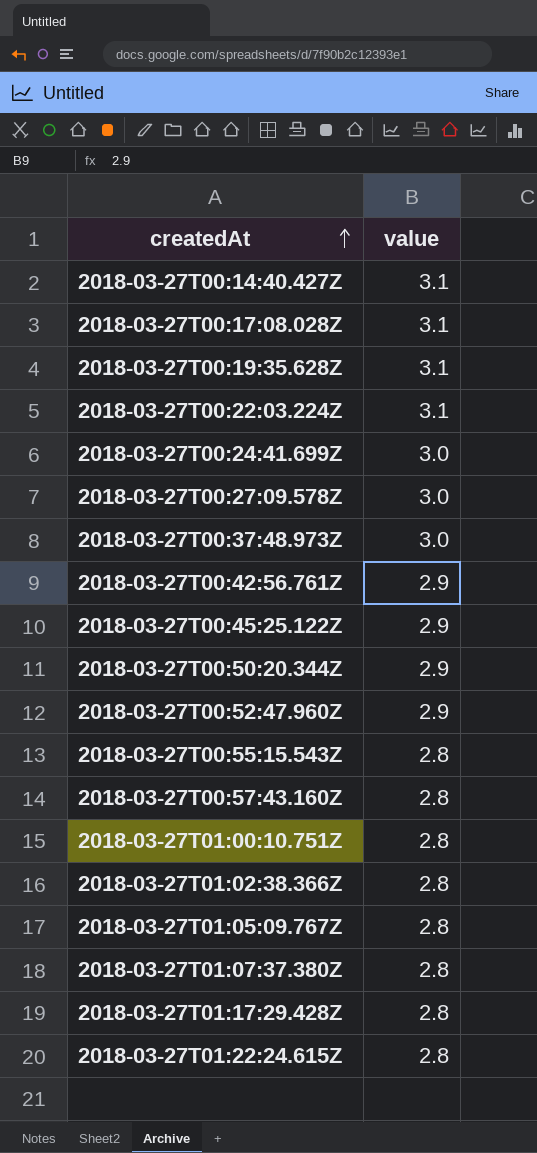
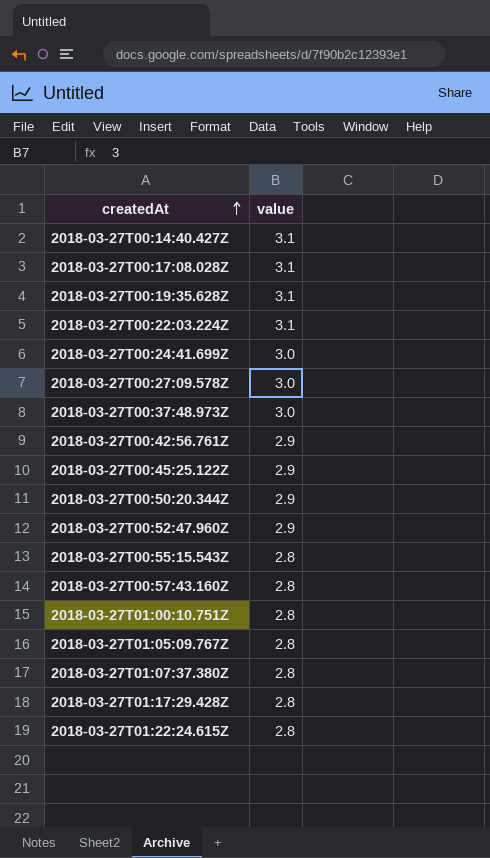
row 2018-03-27T01:02:38.366Z: 2.8 -> none

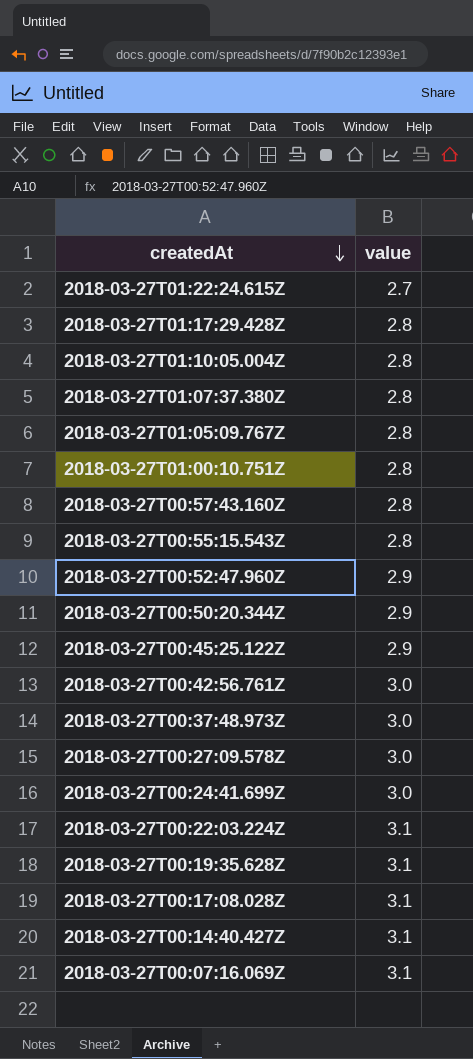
row order: createdAt ascending -> createdAt descending
2018-03-27T01:22:24.615Z | value: 2.8 -> 2.7
row 2018-03-27T01:10:05.004Z: none -> 2.8
2018-03-27T00:42:56.761Z | value: 2.9 -> 3.0
row 2018-03-27T00:07:16.069Z: none -> 3.1

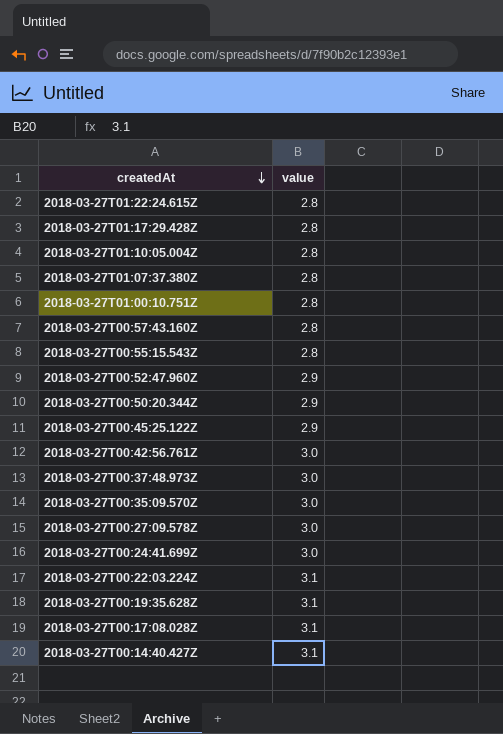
row 2018-03-27T01:05:09.767Z: 2.8 -> none
row 2018-03-27T00:07:16.069Z: 3.1 -> none
2018-03-27T01:22:24.615Z | value: 2.7 -> 2.8
row 2018-03-27T00:35:09.570Z: none -> 3.0

